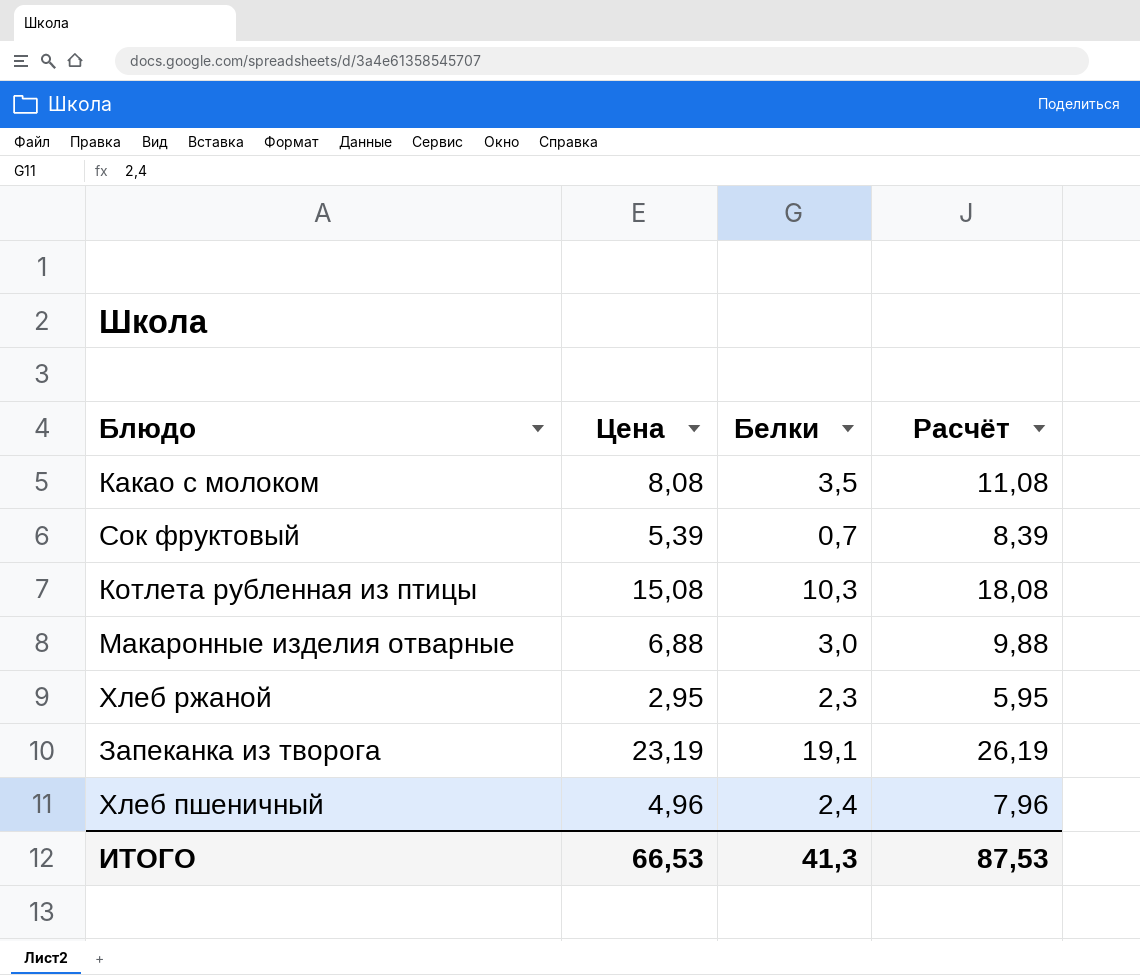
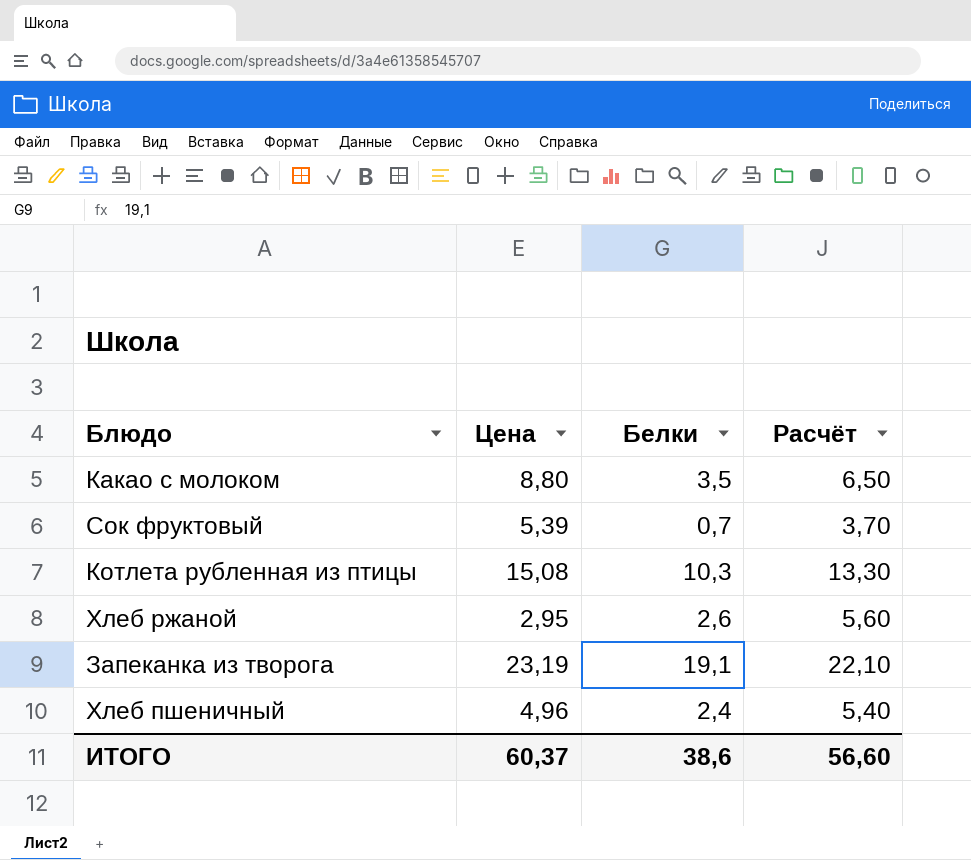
column Расчёт | formula: [Цена] + 3 -> [Белки] + 3
row Макаронные изделия отварные: 6,88 | 3,0 | 9,88 -> none
Какао с молоком | Цена: 8,08 -> 8,80
Хлеб ржаной | Белки: 2,3 -> 2,6
ИТОГО | Цена: 66,53 -> 60,37
ИТОГО | Белки: 41,3 -> 38,6
ИТОГО | Расчёт: 87,53 -> 56,60

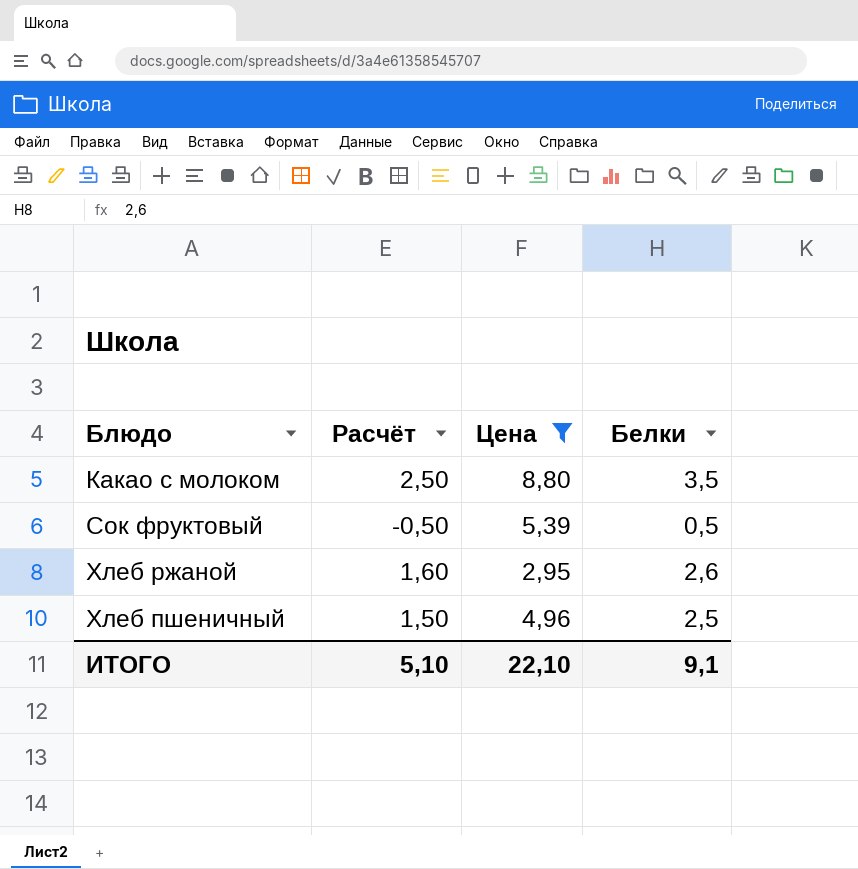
filter: none -> Цена <= 8,80
column Расчёт | formula: [Белки] + 3 -> [Белки] - 1
column Расчёт | position: 4 -> 2
Сок фруктовый | Белки: 0,7 -> 0,5
Хлеб пшеничный | Белки: 2,4 -> 2,5
ИТОГО | Расчёт: 56,60 -> 5,10
ИТОГО | Цена: 60,37 -> 22,10
ИТОГО | Белки: 38,6 -> 9,1

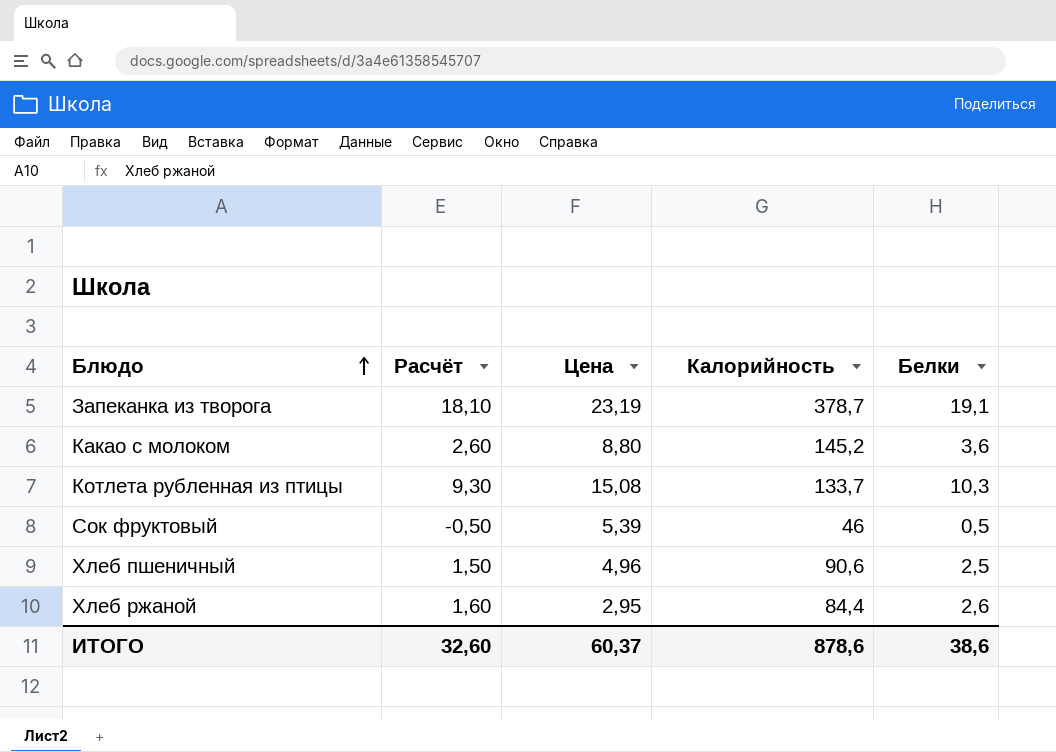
filter: Цена <= 8,80 -> none
row order: none -> Блюдо ascending
column Калорийность | position: none -> 4
Какао с молоком | Расчёт: 2,50 -> 2,60
Какао с молоком | Белки: 3,5 -> 3,6
ИТОГО | Расчёт: 5,10 -> 32,60
ИТОГО | Цена: 22,10 -> 60,37
ИТОГО | Белки: 9,1 -> 38,6

